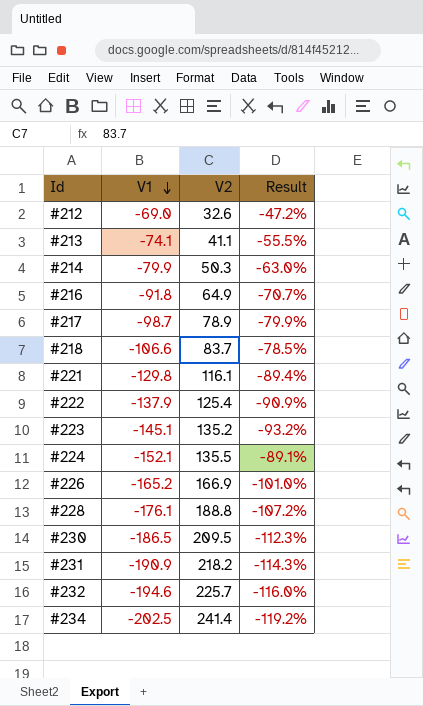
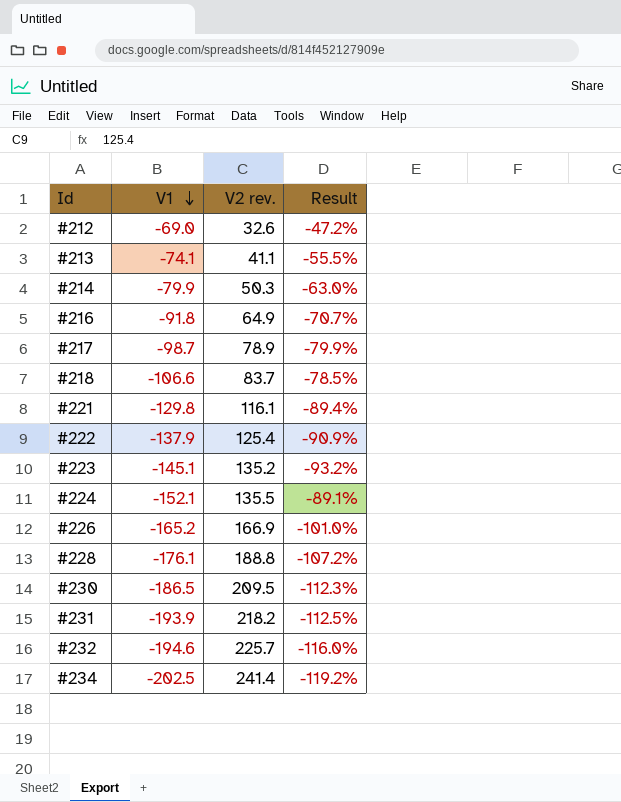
column name: V2 -> V2 rev.
#231 | V1: -190.9 -> -193.9
#231 | Result: -114.3% -> -112.5%

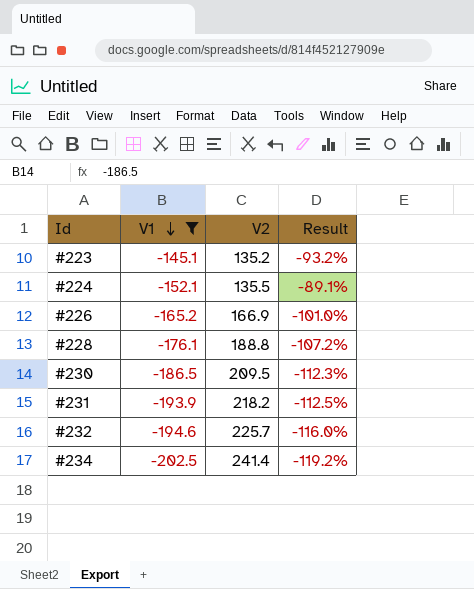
filter: none -> V1 <= -145.1
column name: V2 rev. -> V2

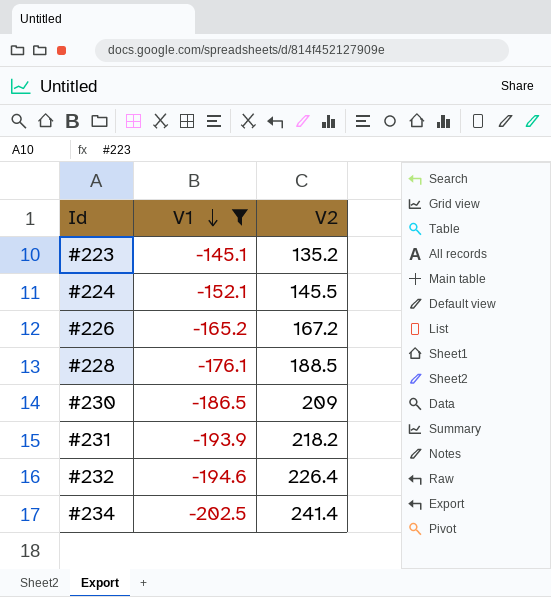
column Result | formula: [V2] / [V1] -> none
#224 | V2: 135.5 -> 145.5
#226 | V2: 166.9 -> 167.2
#228 | V2: 188.8 -> 188.5
#230 | V2: 209.5 -> 209
#232 | V2: 225.7 -> 226.4

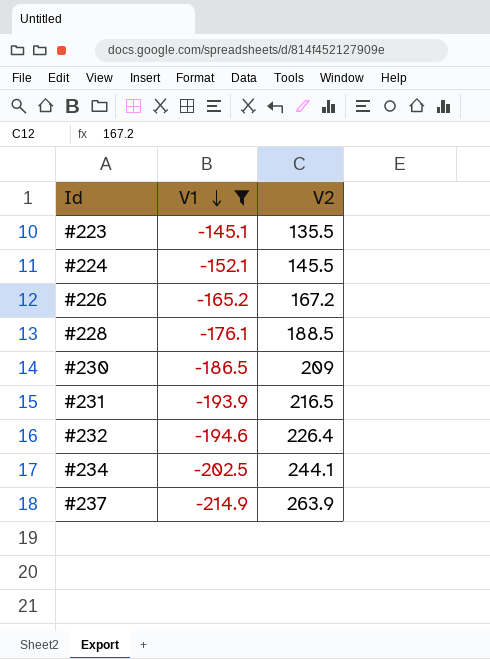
#223 | V2: 135.2 -> 135.5
#231 | V2: 218.2 -> 216.5
#234 | V2: 241.4 -> 244.1
row #237: none -> -214.9 | 263.9

